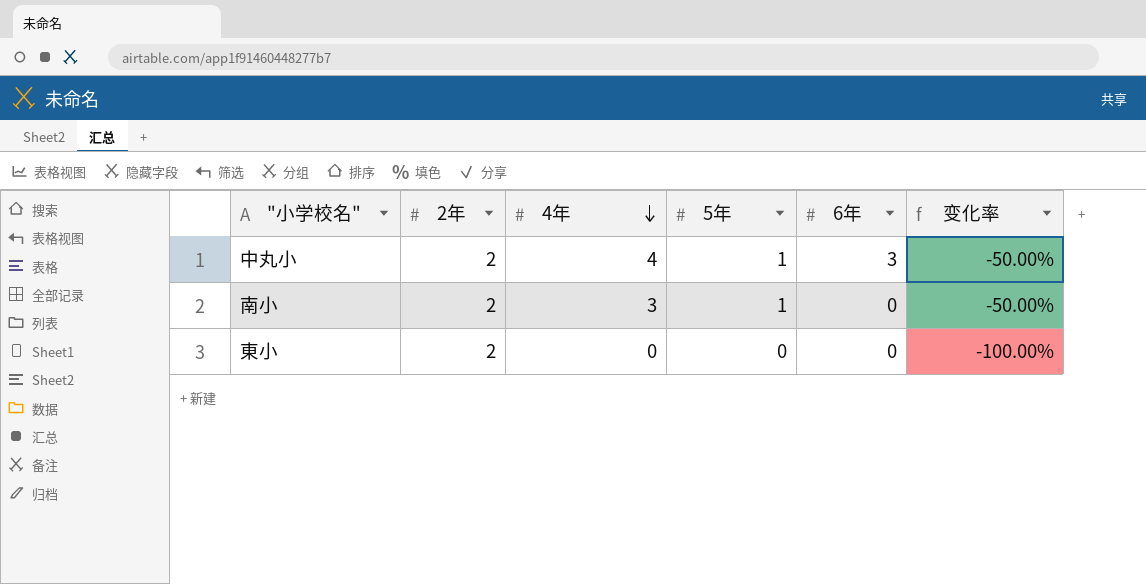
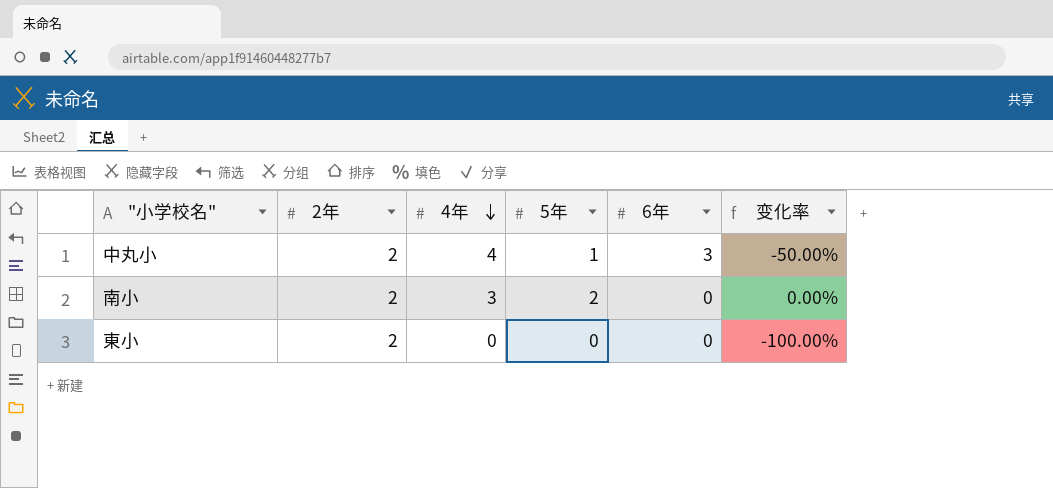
南小 | 5年: 1 -> 2
南小 | 变化率: -50.00% -> 0.00%

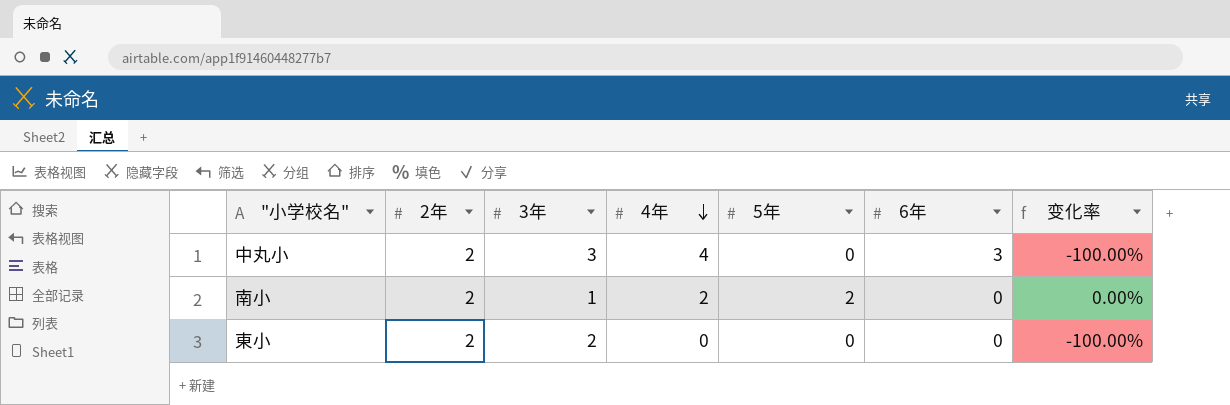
column 3年 | position: none -> 3
中丸小 | 5年: 1 -> 0
中丸小 | 变化率: -50.00% -> -100.00%
南小 | 4年: 3 -> 2

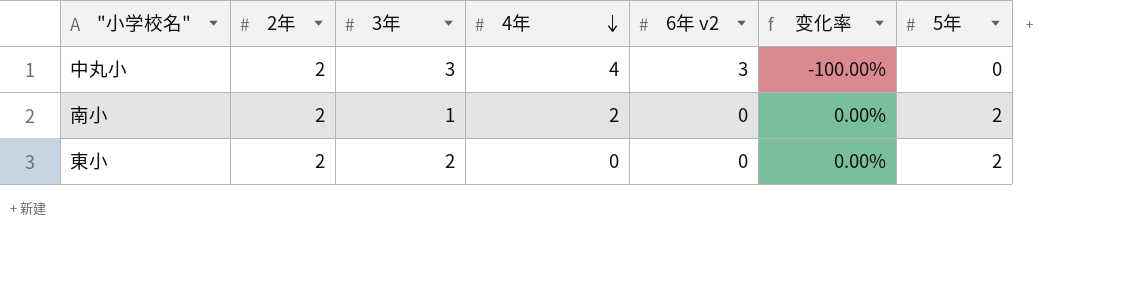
column name: 6年 -> 6年 v2
column 5年 | position: 5 -> 7
東小 | 变化率: -100.00% -> 0.00%
東小 | 5年: 0 -> 2

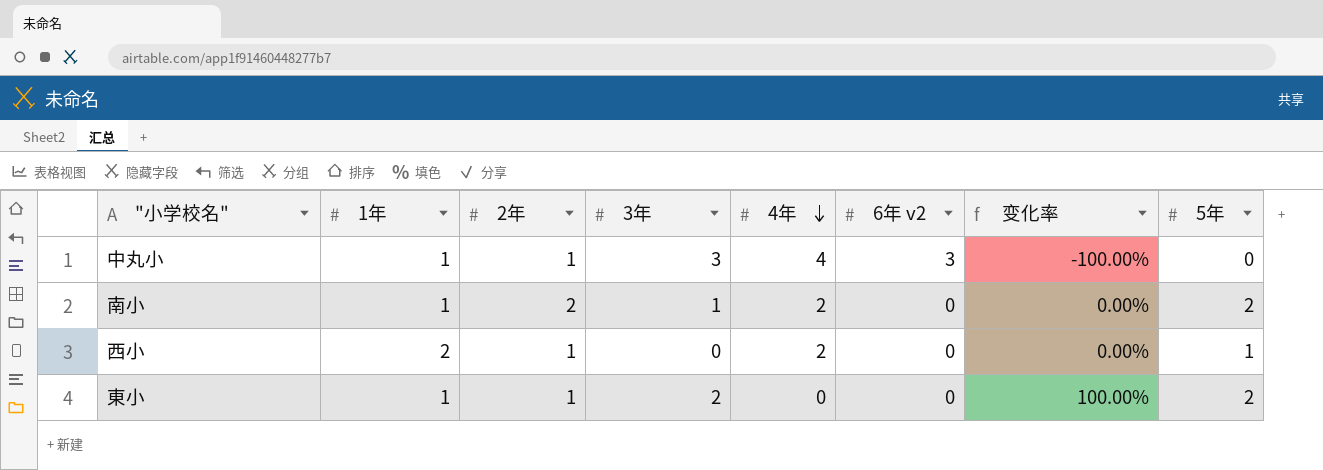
column 1年 | position: none -> 2
中丸小 | 2年: 2 -> 1
row 西小: none -> 2 | 1 | 0 | 2 | 0 | 0.00% | 1
東小 | 2年: 2 -> 1
東小 | 变化率: 0.00% -> 100.00%

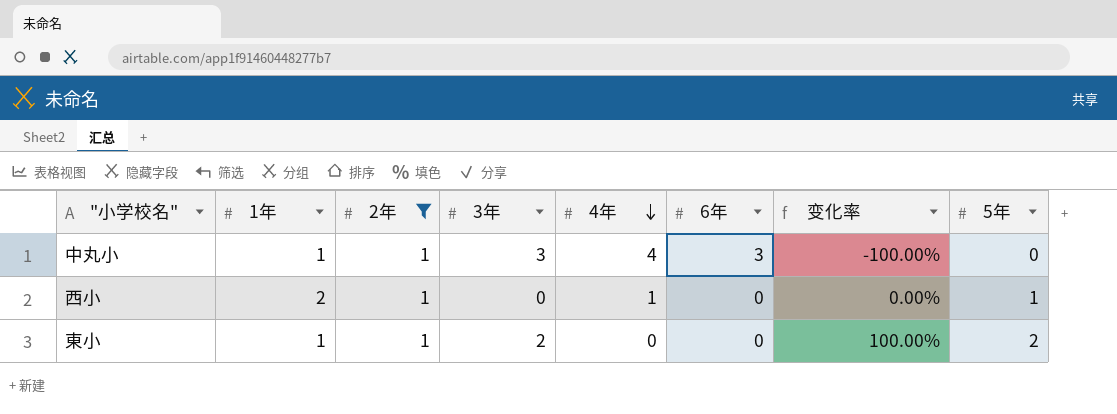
filter: none -> 2年 = 1
column name: 6年 v2 -> 6年
西小 | 4年: 2 -> 1

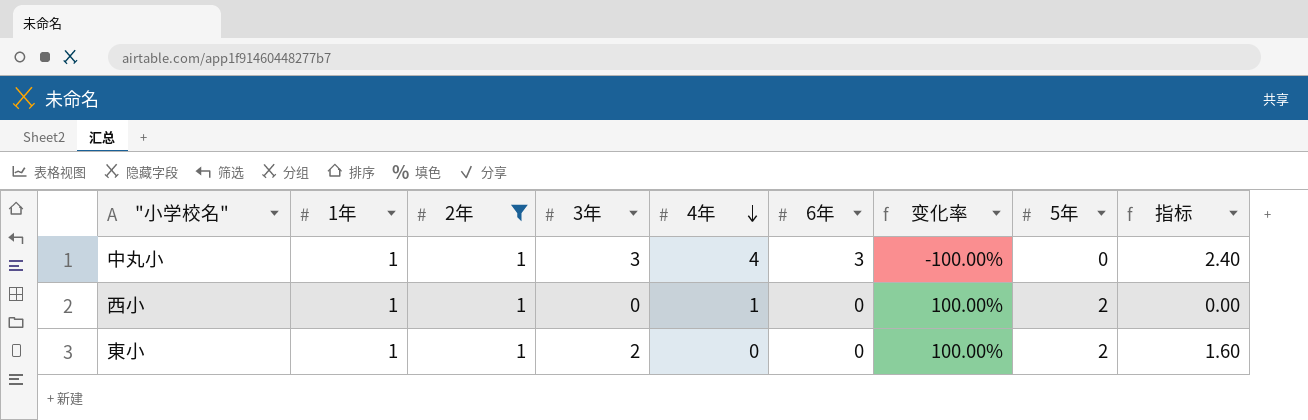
column 指标 | formula: none -> [3年] * 0.8
西小 | 1年: 2 -> 1
西小 | 变化率: 0.00% -> 100.00%
西小 | 5年: 1 -> 2

